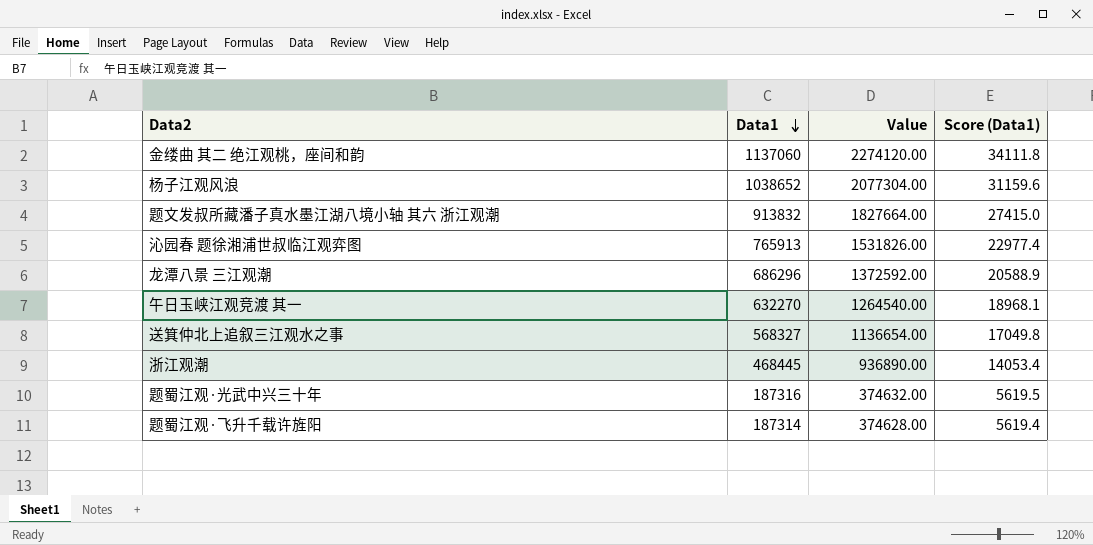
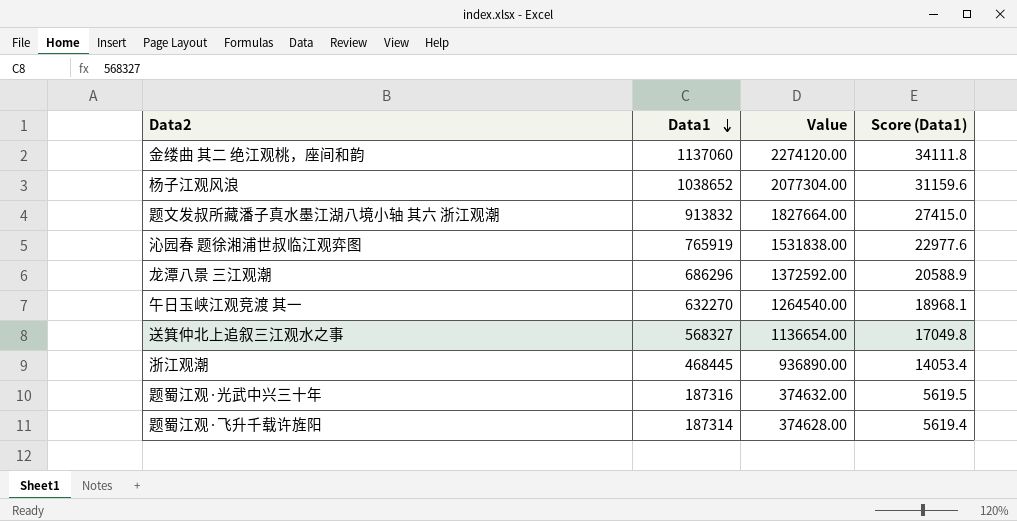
沁园春 题徐湘浦世叔临江观弈图 | Data1: 765913 -> 765919
沁园春 题徐湘浦世叔临江观弈图 | Value: 1531826.00 -> 1531838.00
沁园春 题徐湘浦世叔临江观弈图 | Score (Data1): 22977.4 -> 22977.6

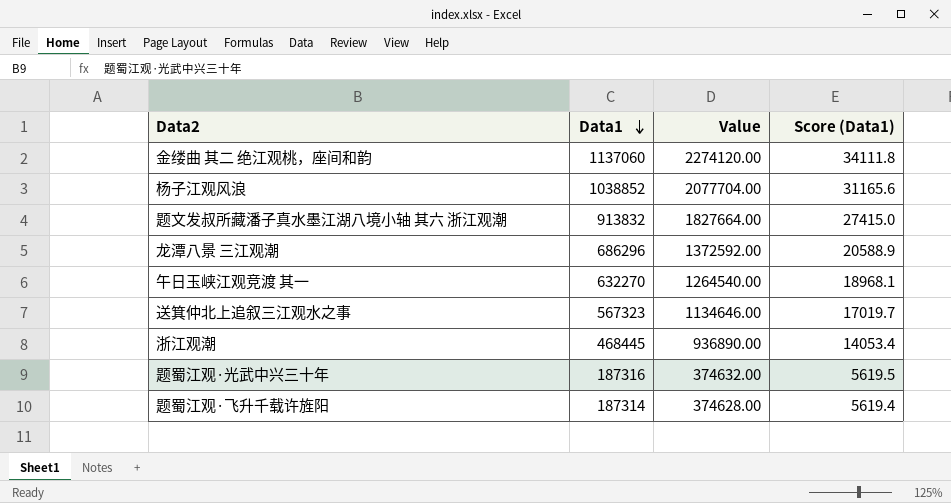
row 沁园春 题徐湘浦世叔临江观弈图: 765919 | 1531838.00 | 22977.6 -> none
杨子江观风浪 | Data1: 1038652 -> 1038852
杨子江观风浪 | Value: 2077304.00 -> 2077704.00
杨子江观风浪 | Score (Data1): 31159.6 -> 31165.6
送箕仲北上追叙三江观水之事 | Data1: 568327 -> 567323
送箕仲北上追叙三江观水之事 | Value: 1136654.00 -> 1134646.00
送箕仲北上追叙三江观水之事 | Score (Data1): 17049.8 -> 17019.7

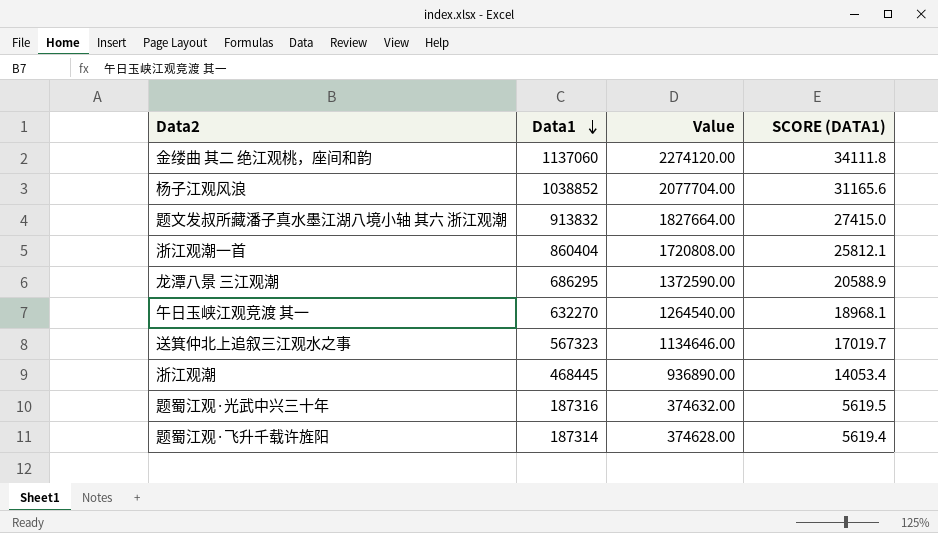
column name: Score (Data1) -> SCORE (DATA1)
row 浙江观潮一首: none -> 860404 | 1720808.00 | 25812.1
龙潭八景 三江观潮 | Data1: 686296 -> 686295
龙潭八景 三江观潮 | Value: 1372592.00 -> 1372590.00

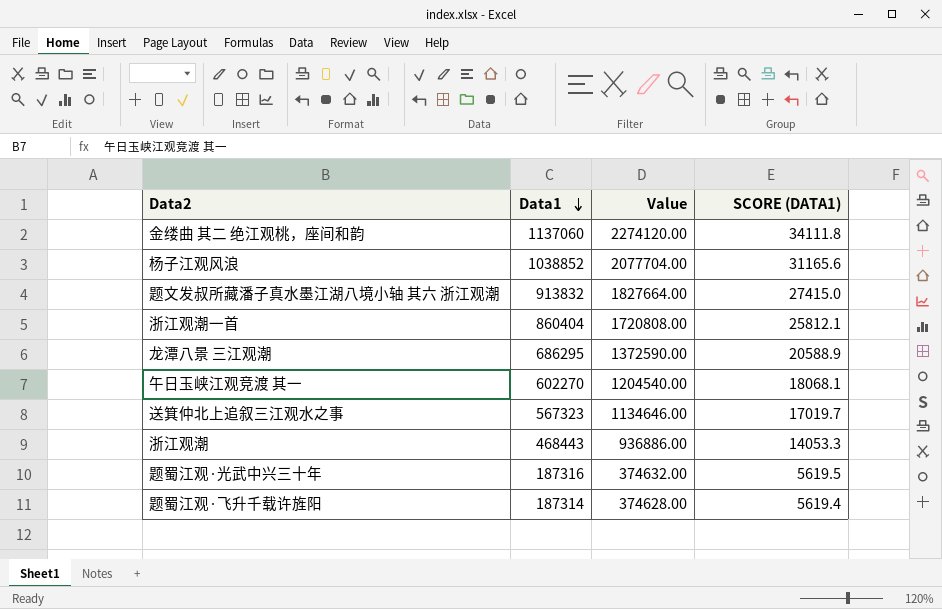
午日玉峡江观竞渡 其一 | Data1: 632270 -> 602270
午日玉峡江观竞渡 其一 | Value: 1264540.00 -> 1204540.00
午日玉峡江观竞渡 其一 | SCORE (DATA1): 18968.1 -> 18068.1
浙江观潮 | Data1: 468445 -> 468443
浙江观潮 | Value: 936890.00 -> 936886.00
浙江观潮 | SCORE (DATA1): 14053.4 -> 14053.3

